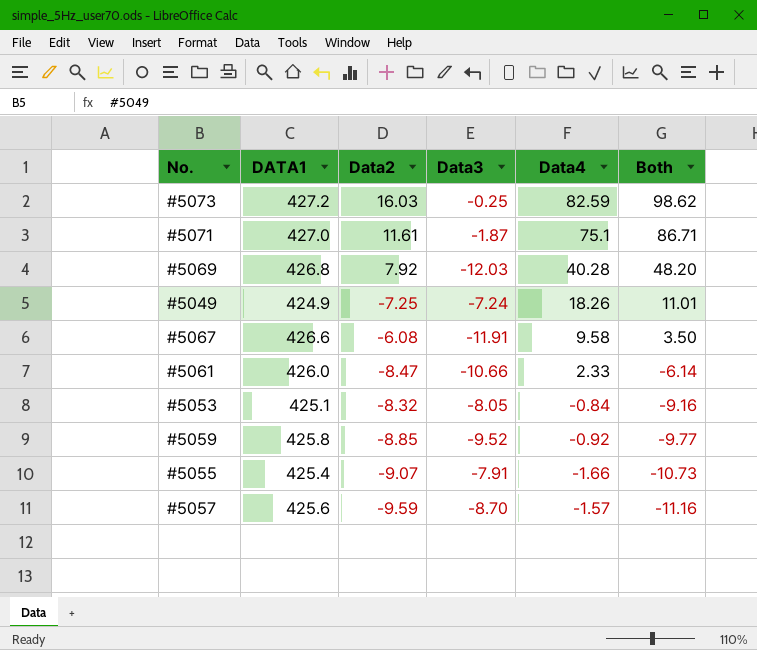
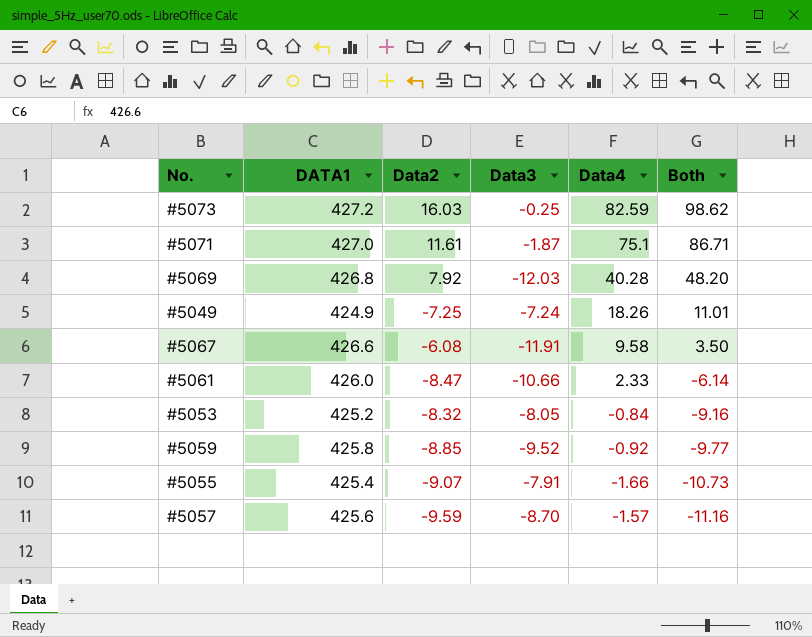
#5053 | DATA1: 425.1 -> 425.2

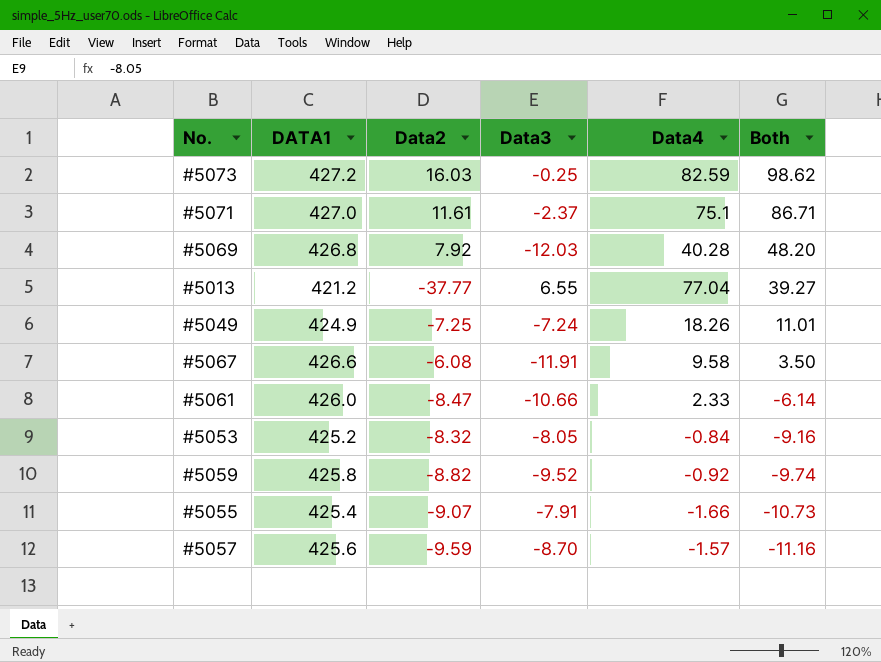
#5071 | Data3: -1.87 -> -2.37
row #5013: none -> 421.2 | -37.77 | 6.55 | 77.04 | 39.27
#5059 | Data2: -8.85 -> -8.82
#5059 | Both: -9.77 -> -9.74

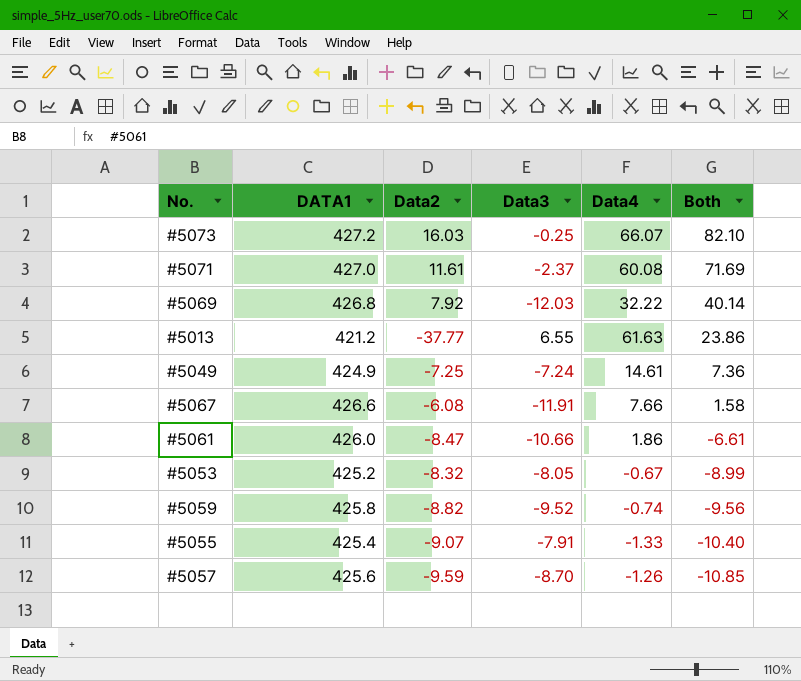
#5073 | Data4: 82.59 -> 66.07
#5073 | Both: 98.62 -> 82.10
#5071 | Data4: 75.1 -> 60.08
#5071 | Both: 86.71 -> 71.69
#5069 | Data4: 40.28 -> 32.22
#5069 | Both: 48.20 -> 40.14
#5013 | Data4: 77.04 -> 61.63
#5013 | Both: 39.27 -> 23.86
#5049 | Data4: 18.26 -> 14.61
#5049 | Both: 11.01 -> 7.36
#5067 | Data4: 9.58 -> 7.66
#5067 | Both: 3.50 -> 1.58
#5061 | Data4: 2.33 -> 1.86
#5061 | Both: -6.14 -> -6.61
#5053 | Data4: -0.84 -> -0.67
#5053 | Both: -9.16 -> -8.99
#5059 | Data4: -0.92 -> -0.74
#5059 | Both: -9.74 -> -9.56
#5055 | Data4: -1.66 -> -1.33
#5055 | Both: -10.73 -> -10.40
#5057 | Data4: -1.57 -> -1.26
#5057 | Both: -11.16 -> -10.85

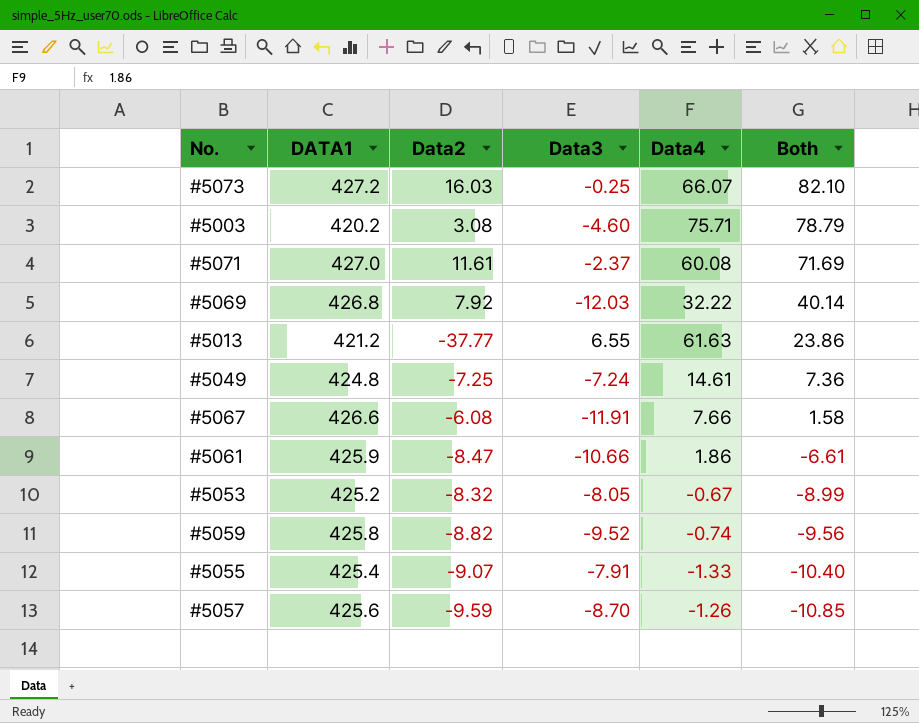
row #5003: none -> 420.2 | 3.08 | -4.60 | 75.71 | 78.79
#5049 | DATA1: 424.9 -> 424.8
#5061 | DATA1: 426.0 -> 425.9

